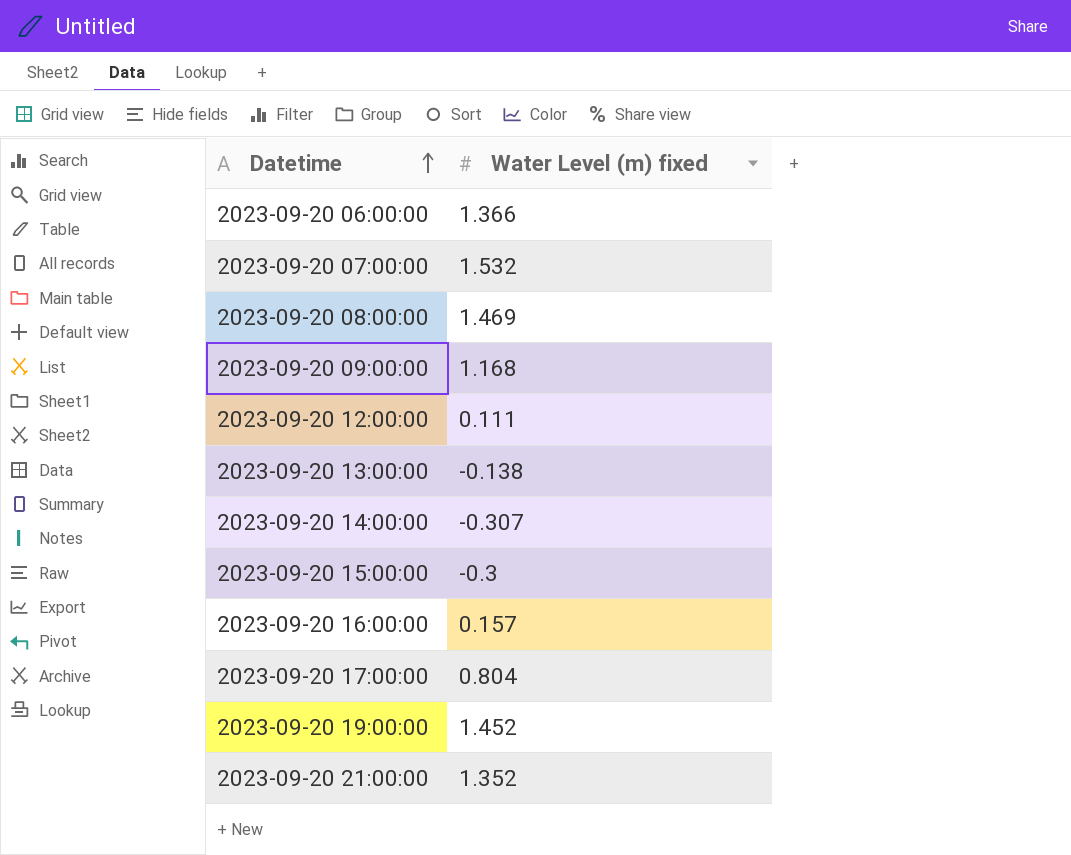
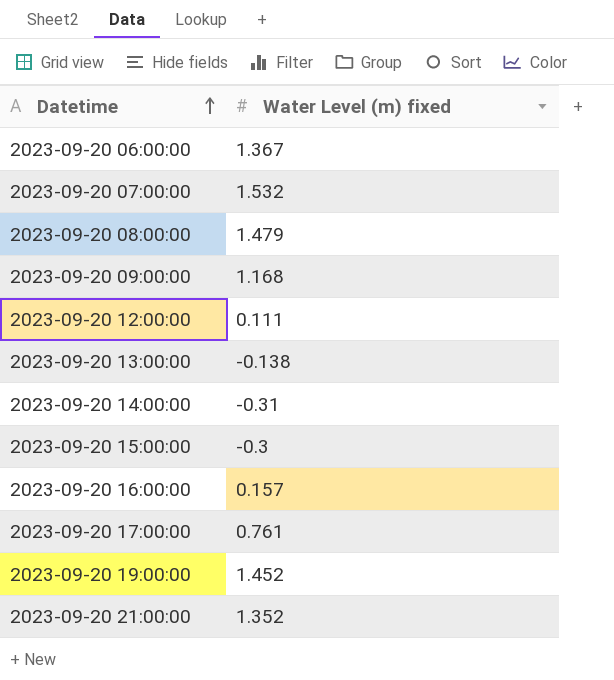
2023-09-20 06:00:00 | Water Level (m) fixed: 1.366 -> 1.367
2023-09-20 08:00:00 | Water Level (m) fixed: 1.469 -> 1.479
2023-09-20 14:00:00 | Water Level (m) fixed: -0.307 -> -0.31
2023-09-20 17:00:00 | Water Level (m) fixed: 0.804 -> 0.761

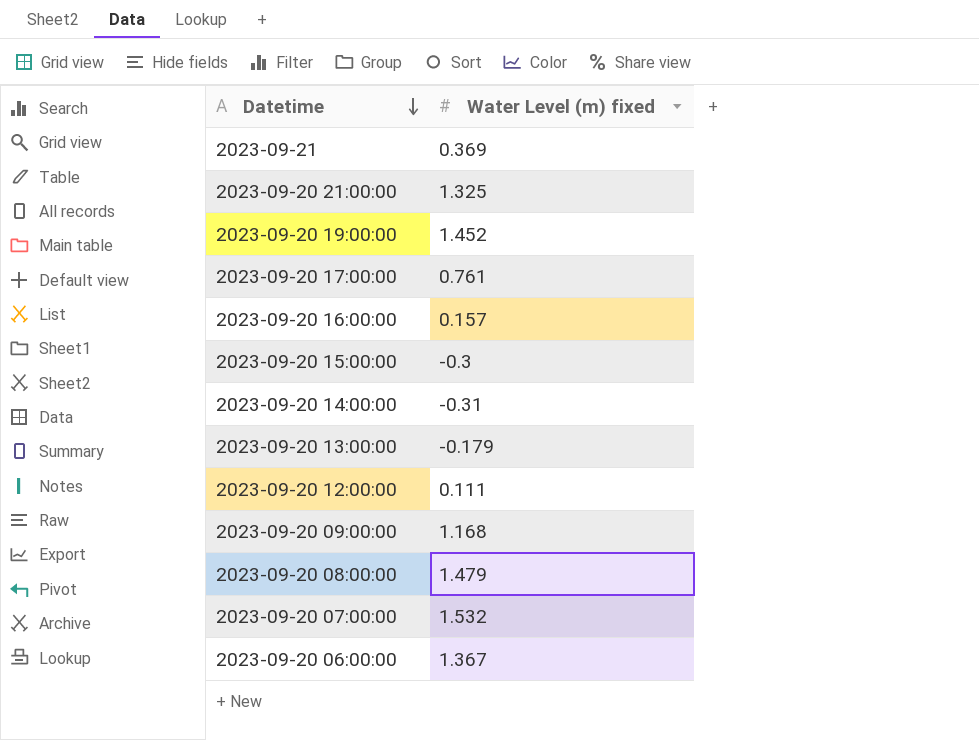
row order: Datetime ascending -> Datetime descending
row 2023-09-21: none -> 0.369
2023-09-20 21:00:00 | Water Level (m) fixed: 1.352 -> 1.325
2023-09-20 13:00:00 | Water Level (m) fixed: -0.138 -> -0.179

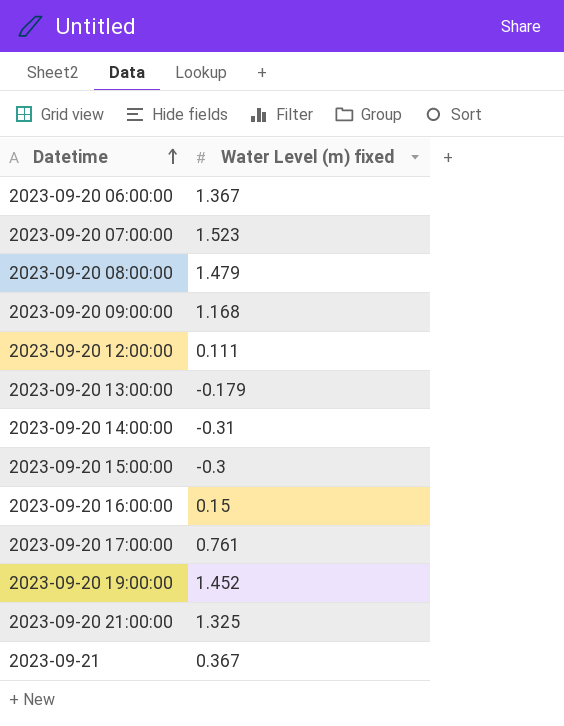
row order: Datetime descending -> Datetime ascending
2023-09-20 07:00:00 | Water Level (m) fixed: 1.532 -> 1.523
2023-09-20 16:00:00 | Water Level (m) fixed: 0.157 -> 0.15
2023-09-21 | Water Level (m) fixed: 0.369 -> 0.367

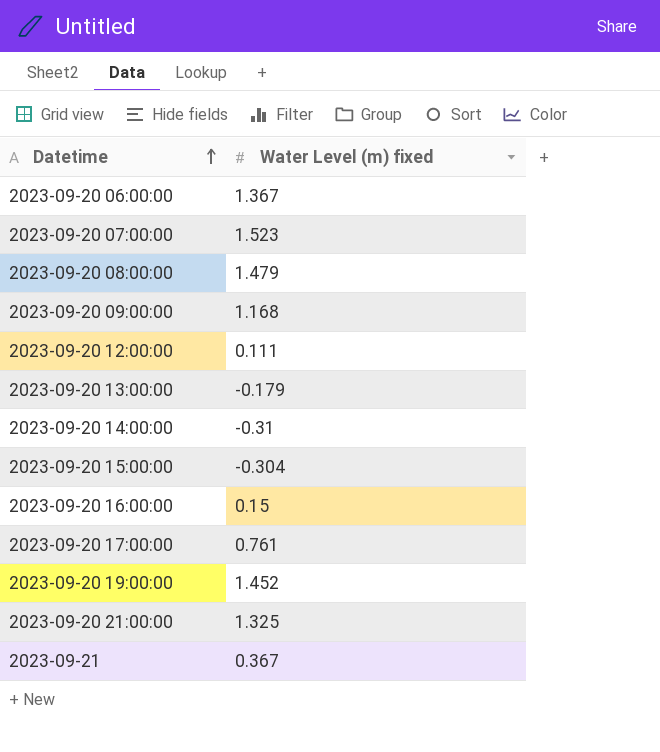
2023-09-20 15:00:00 | Water Level (m) fixed: -0.3 -> -0.304

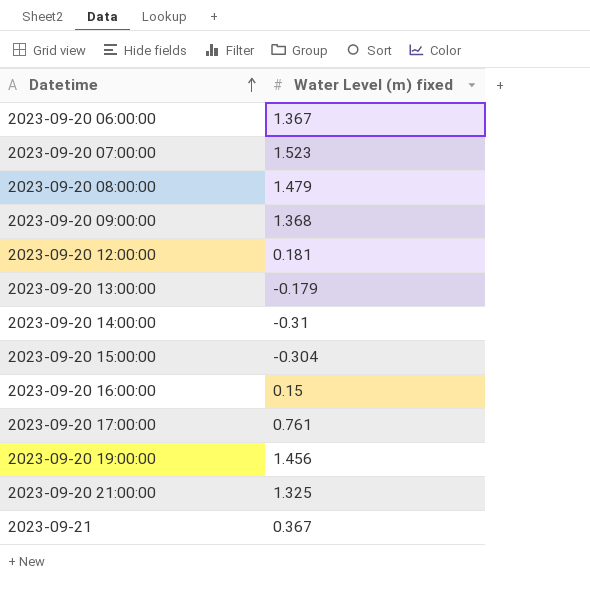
2023-09-20 09:00:00 | Water Level (m) fixed: 1.168 -> 1.368
2023-09-20 12:00:00 | Water Level (m) fixed: 0.111 -> 0.181
2023-09-20 19:00:00 | Water Level (m) fixed: 1.452 -> 1.456

